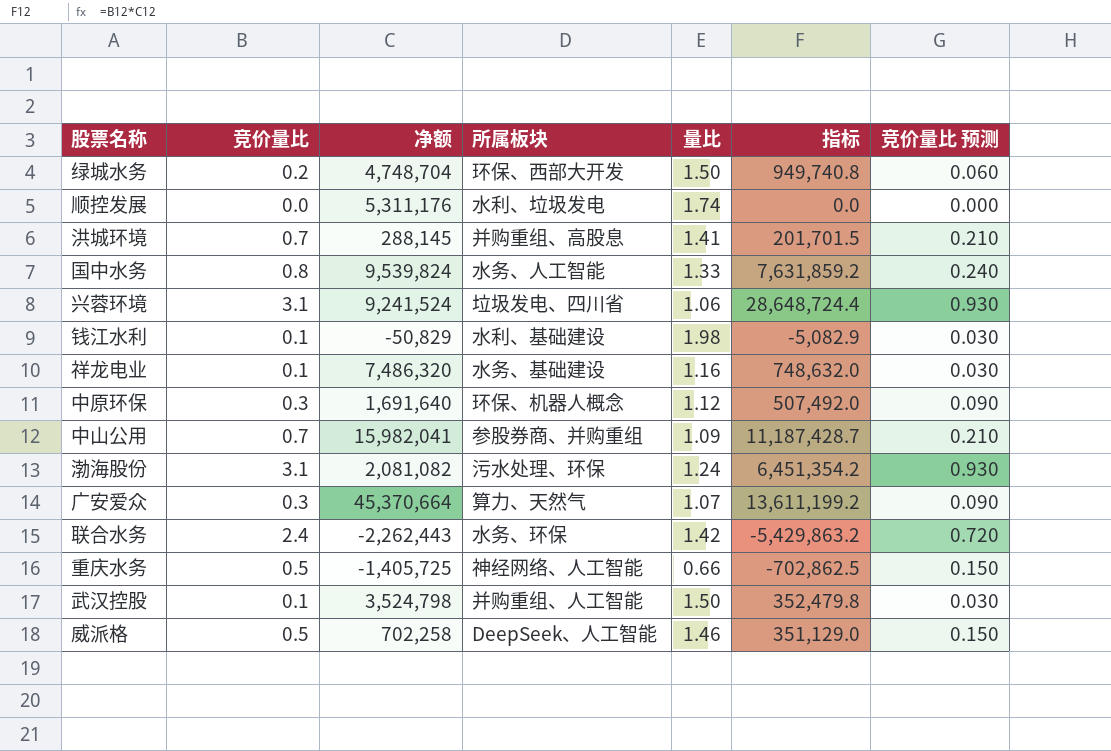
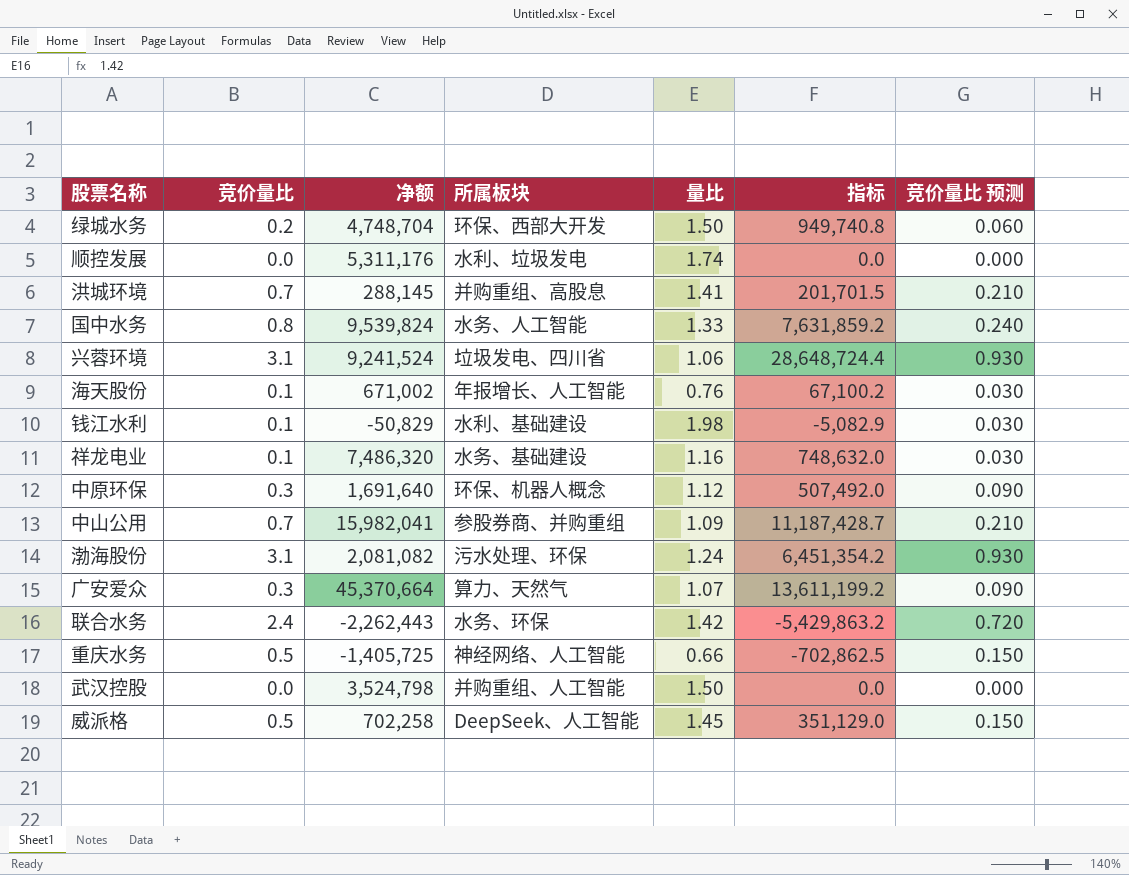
row 海天股份: none -> 0.1 | 671,002 | 年报增长、人工智能 | 0.76 | 67,100.2 | 0.030
武汉控股 | 竞价量比: 0.1 -> 0.0
武汉控股 | 指标: 352,479.8 -> 0.0
武汉控股 | 竞价量比 预测: 0.030 -> 0.000
威派格 | 量比: 1.46 -> 1.45

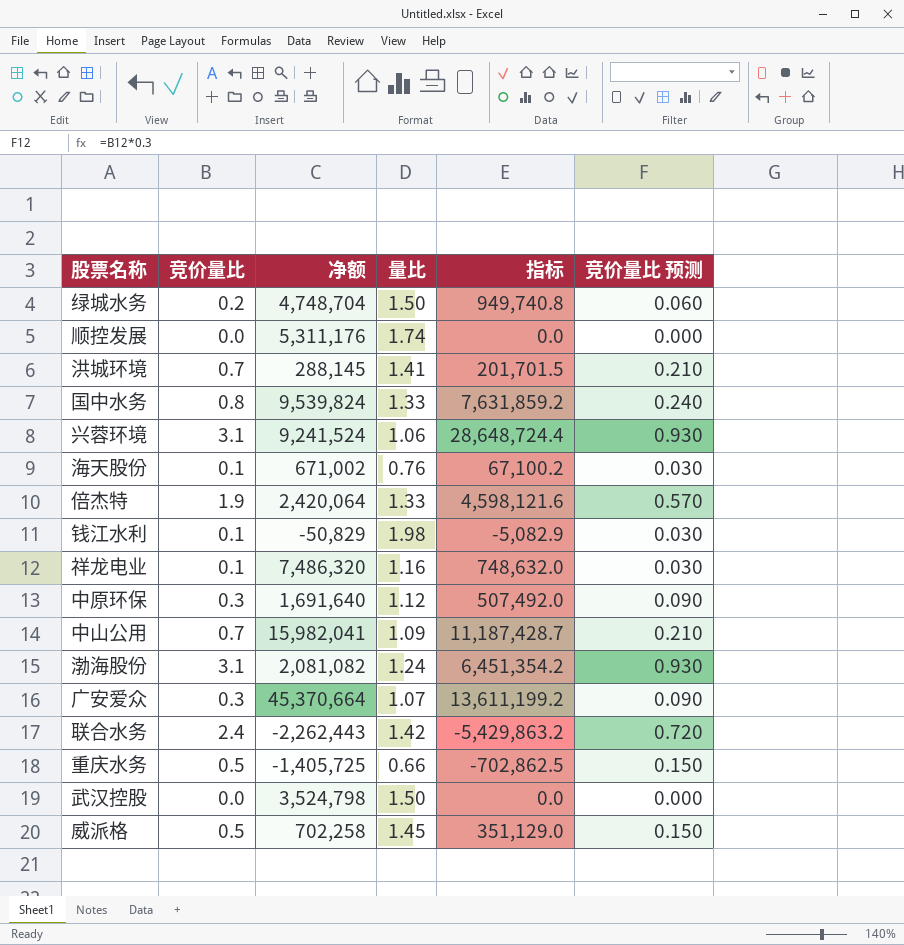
column 所属板块 | position: 4 -> none
row 倍杰特: none -> 1.9 | 2,420,064 | 1.33 | 4,598,121.6 | 0.570

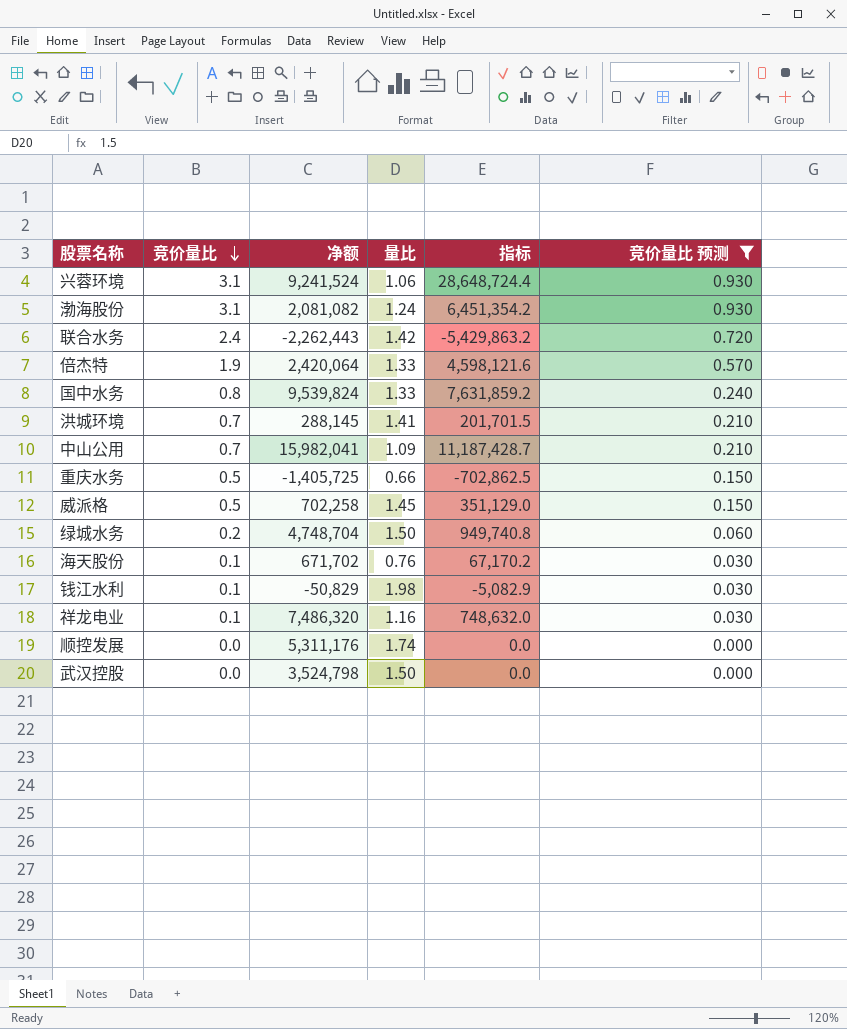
filter: none -> 竞价量比 预测 != 0.090
row order: none -> 竞价量比 descending
海天股份 | 净额: 671,002 -> 671,702
海天股份 | 指标: 67,100.2 -> 67,170.2

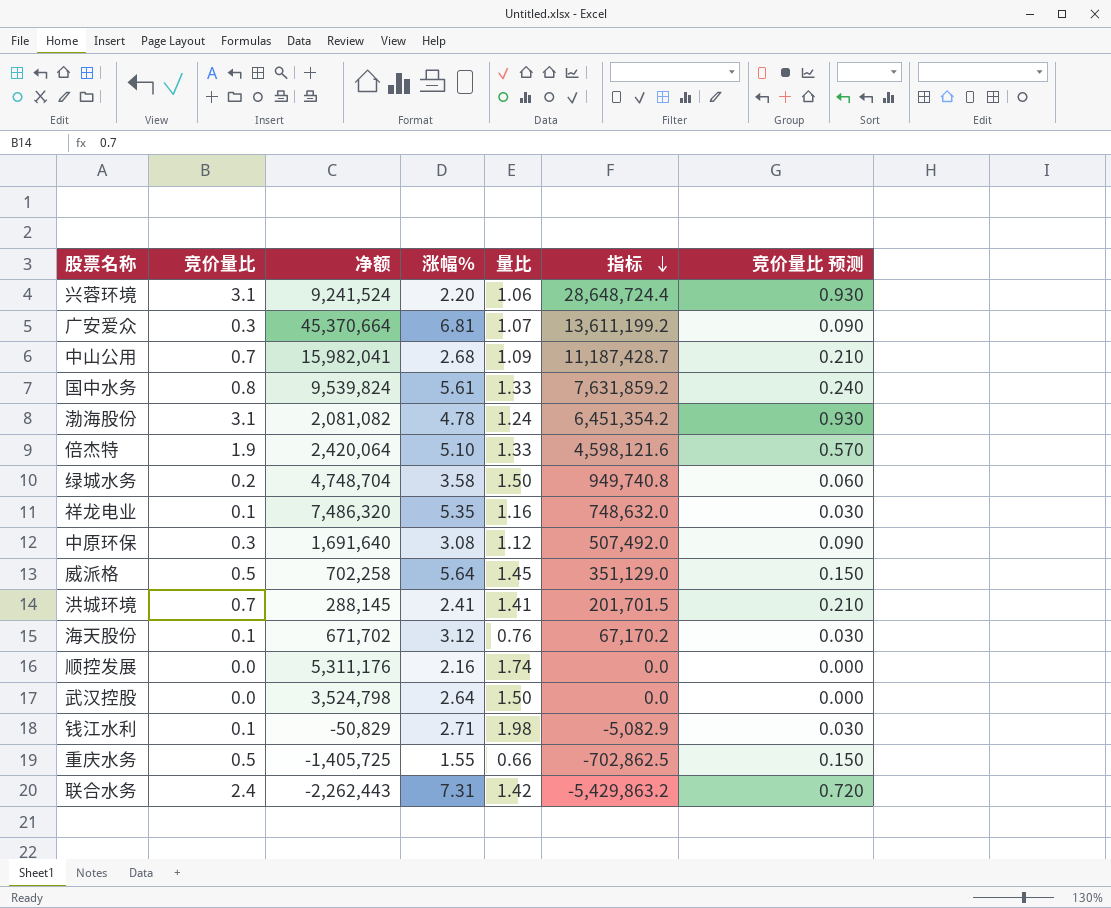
filter: 竞价量比 预测 != 0.090 -> none
row order: 竞价量比 descending -> 指标 descending
column 涨幅% | position: none -> 4

